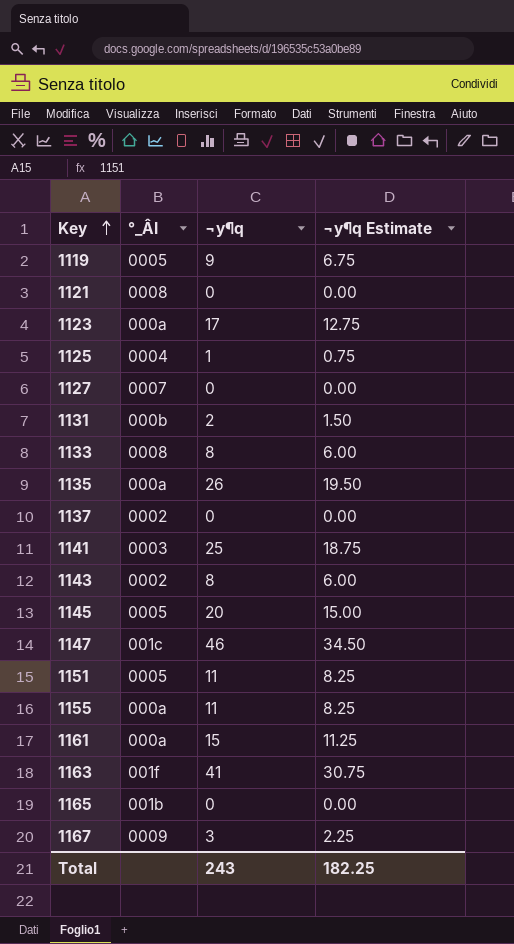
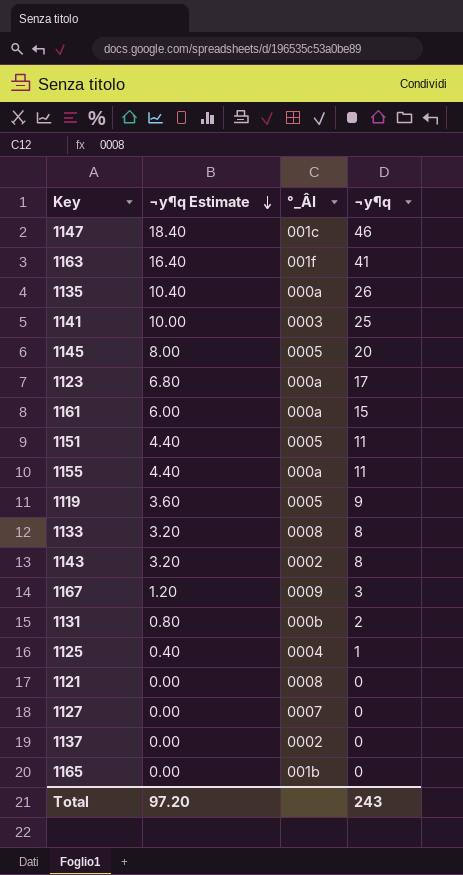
row order: Key ascending -> ¬y¶q Estimate descending
column ¬y¶q Estimate | formula: [¬y¶q] * 0.75 -> [¬y¶q] * 0.4
column ¬y¶q Estimate | position: 4 -> 2
Total | ¬y¶q Estimate: 182.25 -> 97.20

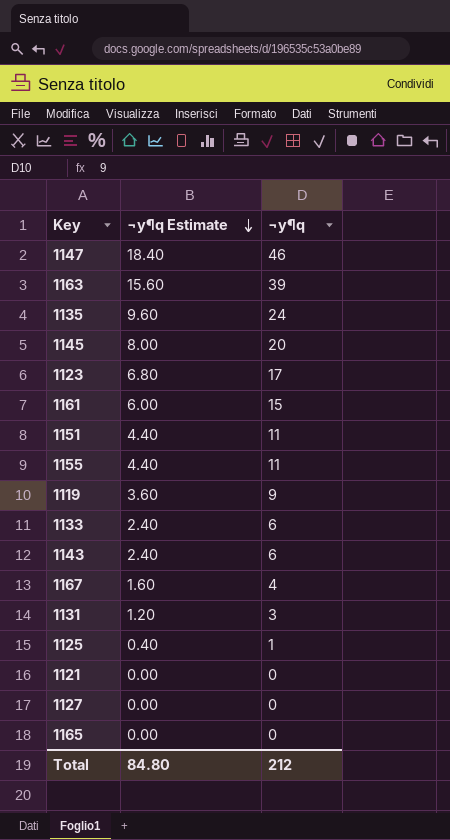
column °_ÂI | position: 3 -> none
row 1141: 10.00 | 0003 | 25 -> none
row 1137: 0.00 | 0002 | 0 -> none
1163 | ¬y¶q Estimate: 16.40 -> 15.60
1163 | ¬y¶q: 41 -> 39
1135 | ¬y¶q Estimate: 10.40 -> 9.60
1135 | ¬y¶q: 26 -> 24
1133 | ¬y¶q Estimate: 3.20 -> 2.40
1133 | ¬y¶q: 8 -> 6
1143 | ¬y¶q Estimate: 3.20 -> 2.40
1143 | ¬y¶q: 8 -> 6
1167 | ¬y¶q Estimate: 1.20 -> 1.60
1167 | ¬y¶q: 3 -> 4
1131 | ¬y¶q Estimate: 0.80 -> 1.20
1131 | ¬y¶q: 2 -> 3
Total | ¬y¶q Estimate: 97.20 -> 84.80
Total | ¬y¶q: 243 -> 212

